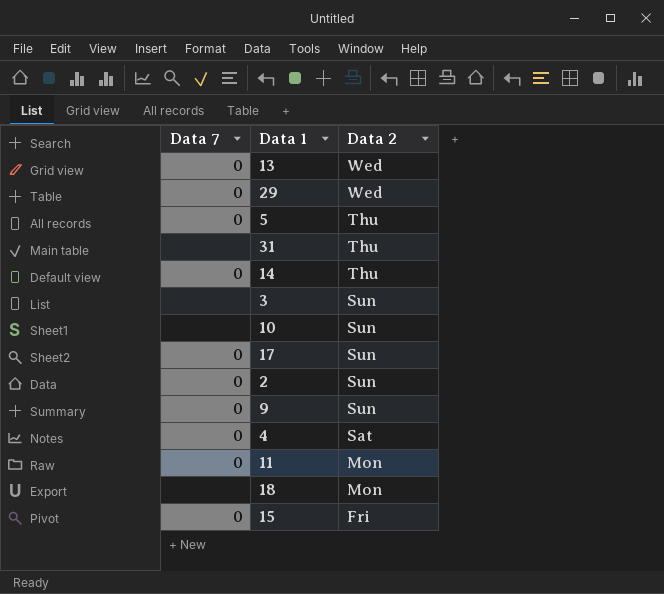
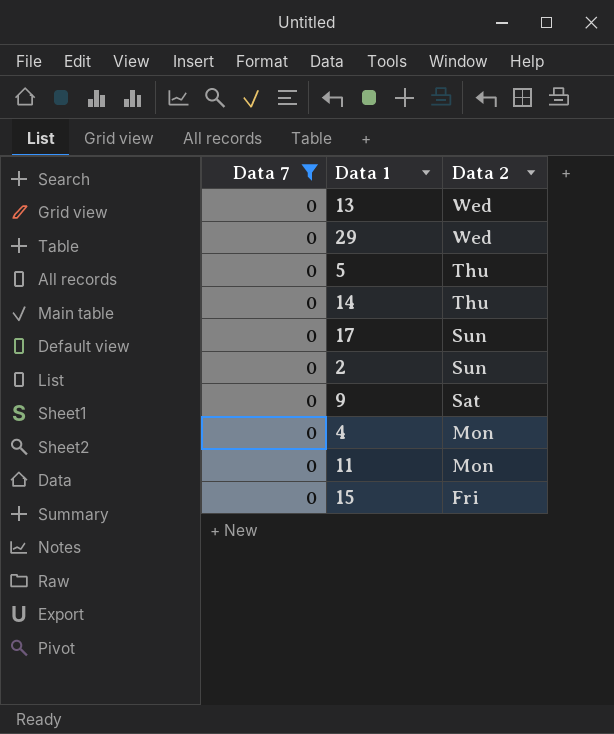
filter: none -> Data 7 = 0
9 | Data 2: Sun -> Sat
4 | Data 2: Sat -> Mon

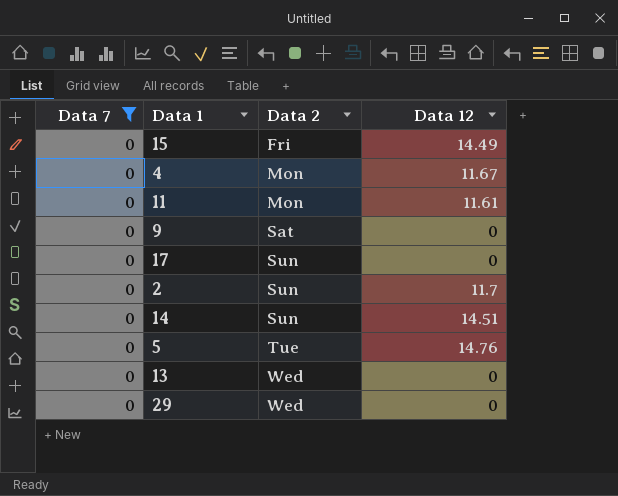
row order: Data 2 descending -> Data 2 ascending
column Data 12 | position: none -> 4
14 | Data 2: Thu -> Sun
5 | Data 2: Thu -> Tue

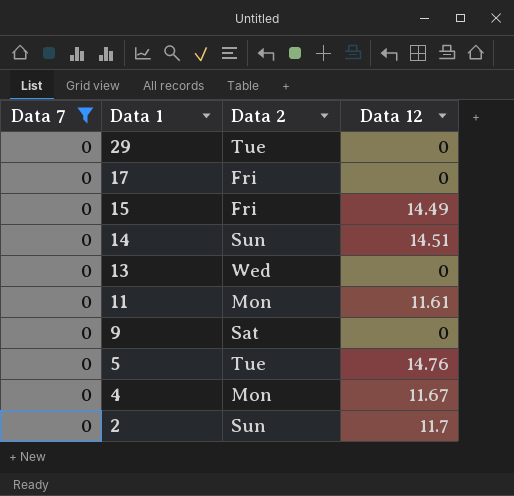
row order: Data 2 ascending -> Data 1 descending
29 | Data 2: Wed -> Tue
17 | Data 2: Sun -> Fri

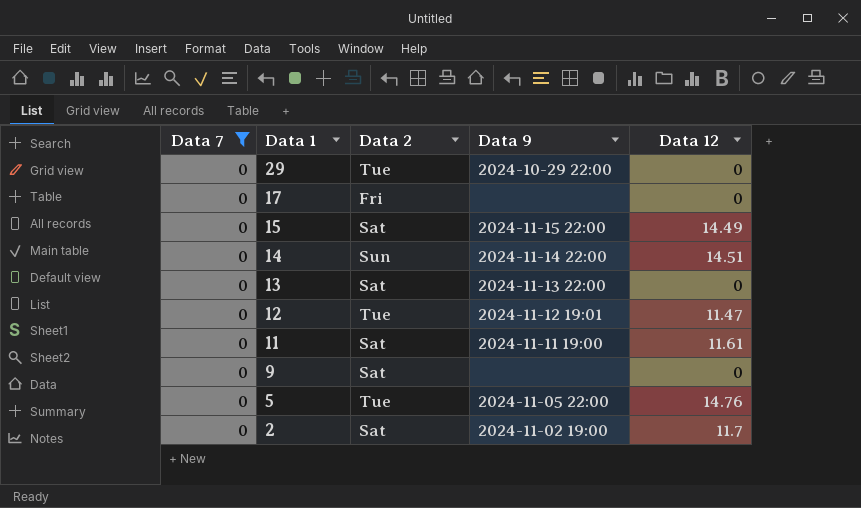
column Data 9 | position: none -> 4
row 4: 0 | Mon | 11.67 -> none
15 | Data 2: Fri -> Sat
13 | Data 2: Wed -> Sat
row 12: none -> 0 | Tue | 2024-11-12 19:01 | 11.47
11 | Data 2: Mon -> Sat
2 | Data 2: Sun -> Sat

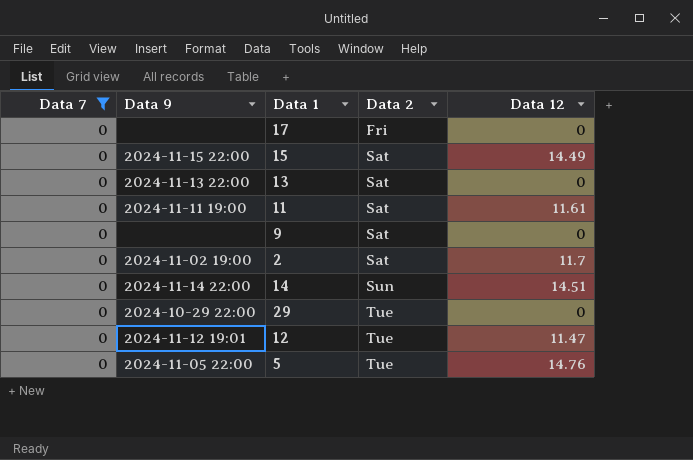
row order: Data 1 descending -> Data 2 ascending
column Data 9 | position: 4 -> 2

